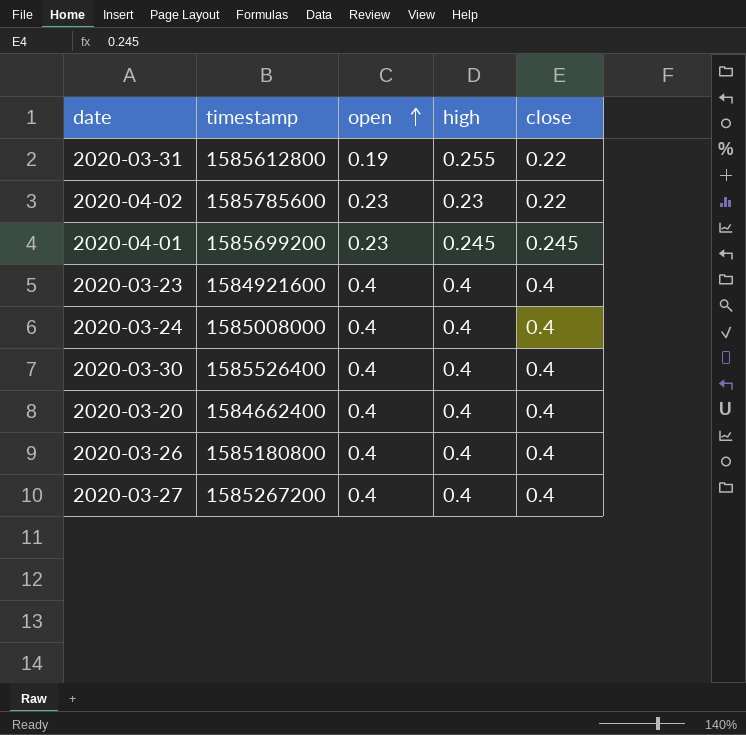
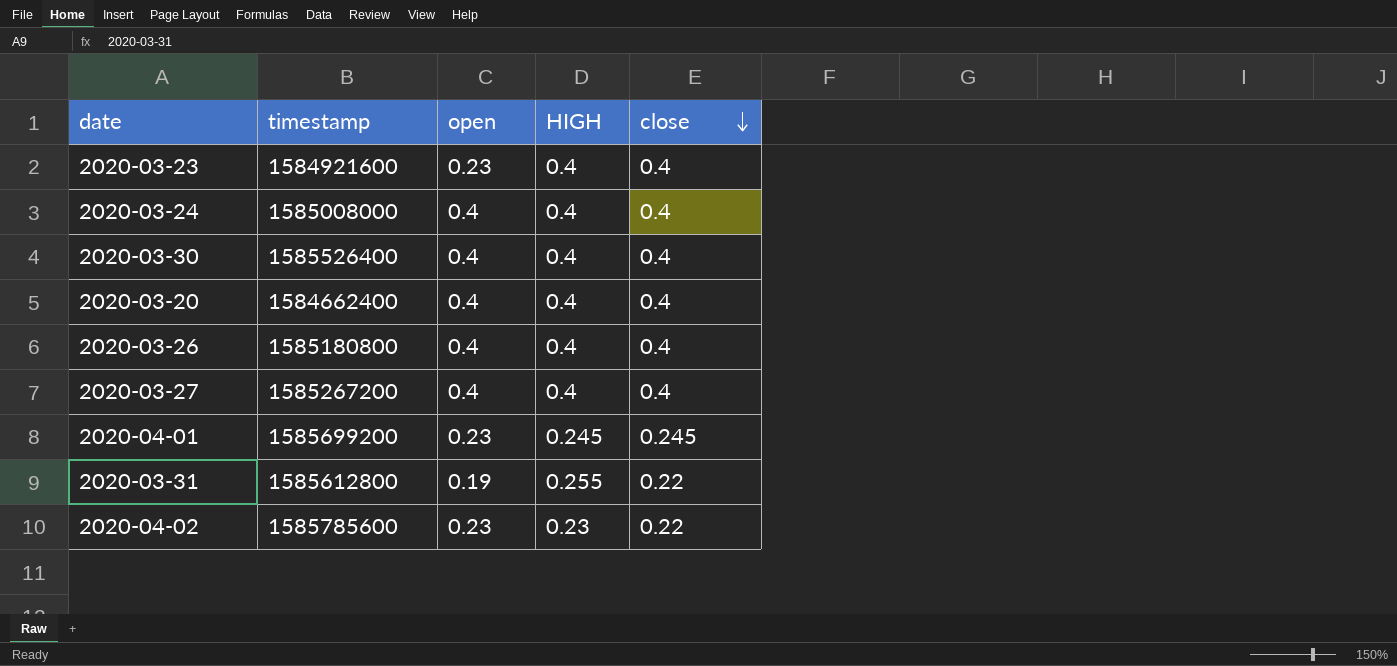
row order: open ascending -> close descending
column name: high -> HIGH
2020-03-23 | open: 0.4 -> 0.23

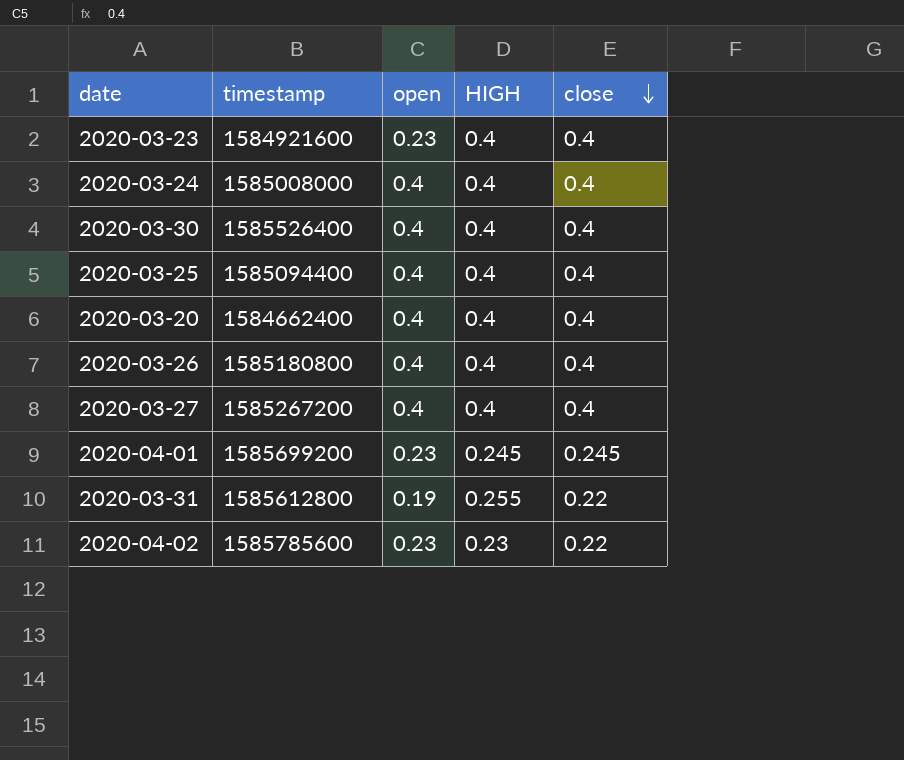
row 2020-03-25: none -> 1585094400 | 0.4 | 0.4 | 0.4

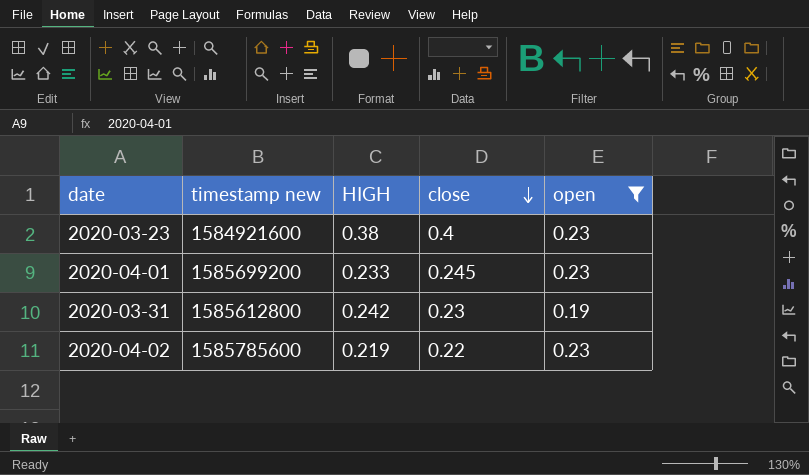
filter: none -> open != 0.4
column name: timestamp -> timestamp new
column open | position: 3 -> 5
2020-03-23 | HIGH: 0.4 -> 0.38
2020-04-01 | HIGH: 0.245 -> 0.233
2020-03-31 | HIGH: 0.255 -> 0.242
2020-03-31 | close: 0.22 -> 0.23
2020-04-02 | HIGH: 0.23 -> 0.219

